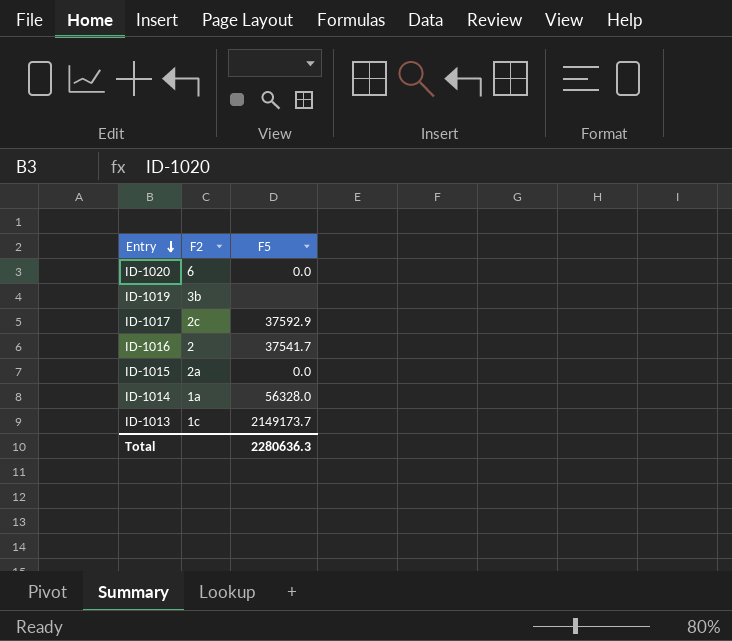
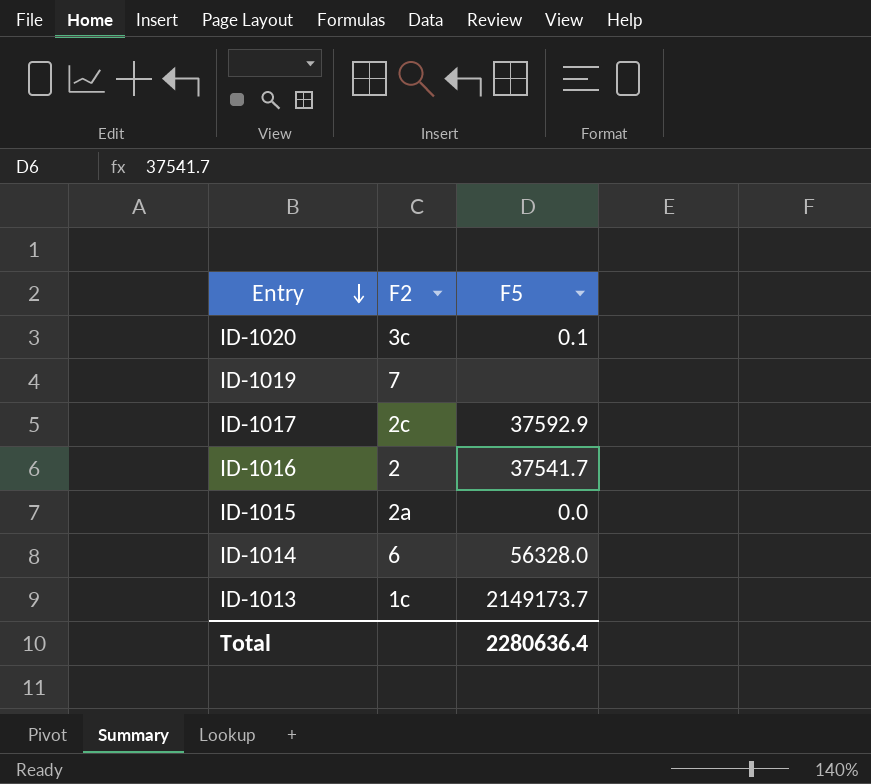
ID-1020 | F2: 6 -> 3c
ID-1020 | F5: 0.0 -> 0.1
ID-1019 | F2: 3b -> 7
ID-1014 | F2: 1a -> 6
Total | F5: 2280636.3 -> 2280636.4

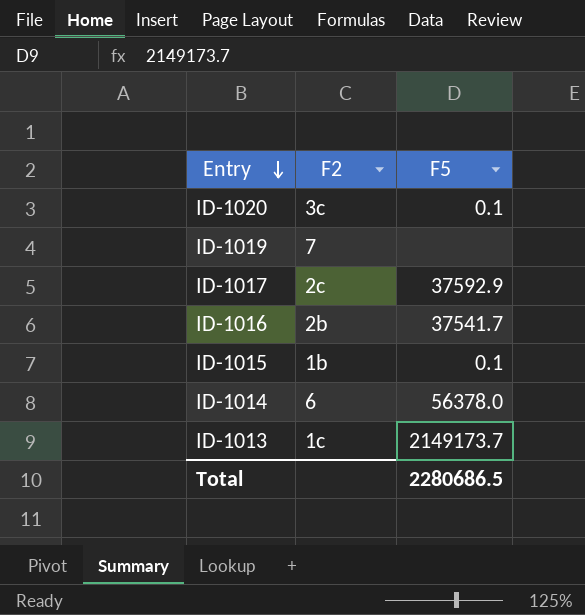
ID-1016 | F2: 2 -> 2b
ID-1015 | F2: 2a -> 1b
ID-1015 | F5: 0.0 -> 0.1
ID-1014 | F5: 56328.0 -> 56378.0
Total | F5: 2280636.4 -> 2280686.5

